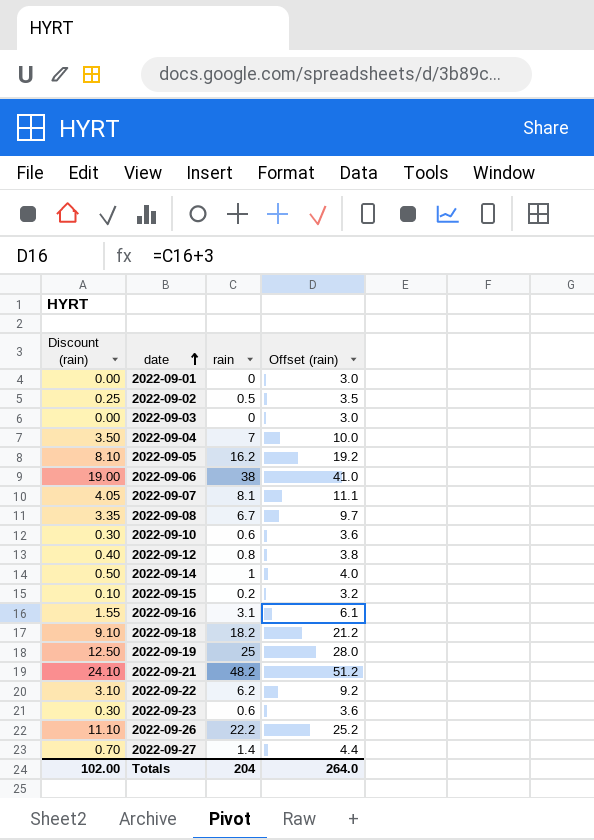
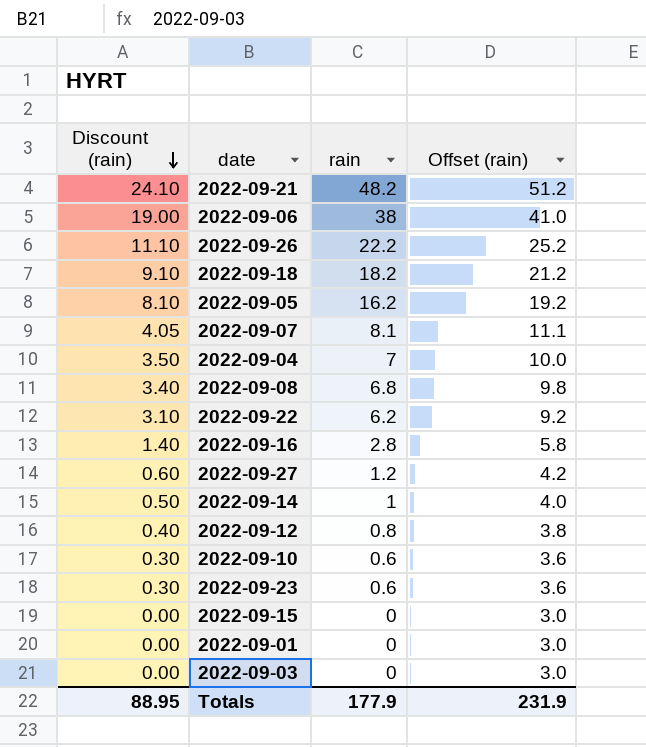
row order: date ascending -> Discount (rain) descending
row 2022-09-02: 0.25 | 0.5 | 3.5 -> none
row 2022-09-19: 12.50 | 25 | 28.0 -> none
2022-09-08 | Discount (rain): 3.35 -> 3.40
2022-09-08 | rain: 6.7 -> 6.8
2022-09-08 | Offset (rain): 9.7 -> 9.8
2022-09-16 | Discount (rain): 1.55 -> 1.40
2022-09-16 | rain: 3.1 -> 2.8
2022-09-16 | Offset (rain): 6.1 -> 5.8
2022-09-27 | Discount (rain): 0.70 -> 0.60
2022-09-27 | rain: 1.4 -> 1.2
2022-09-27 | Offset (rain): 4.4 -> 4.2
2022-09-15 | Discount (rain): 0.10 -> 0.00
2022-09-15 | rain: 0.2 -> 0
2022-09-15 | Offset (rain): 3.2 -> 3.0
Totals | Discount (rain): 102.00 -> 88.95
Totals | rain: 204 -> 177.9
Totals | Offset (rain): 264.0 -> 231.9

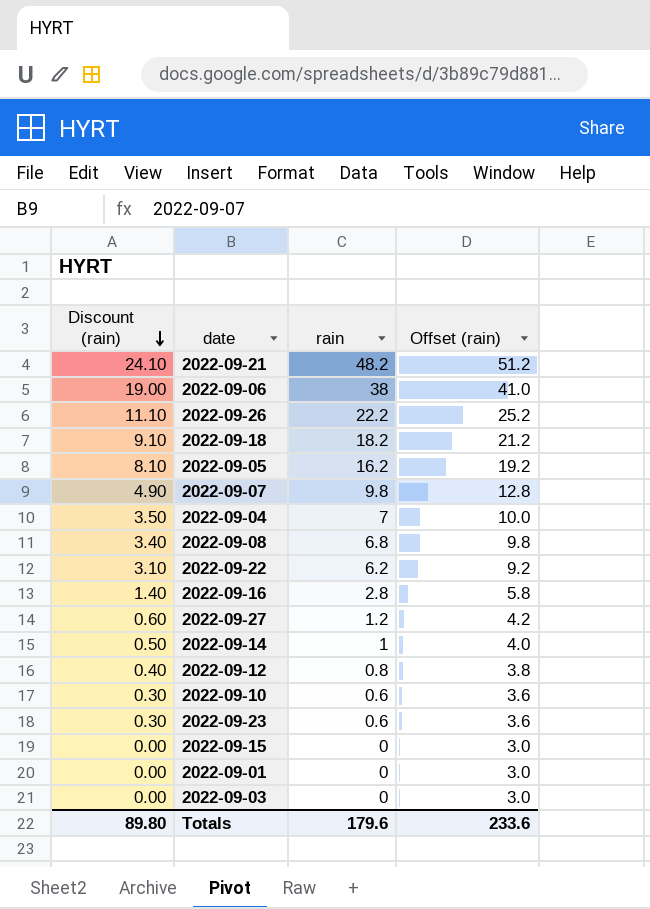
2022-09-07 | Discount (rain): 4.05 -> 4.90
2022-09-07 | rain: 8.1 -> 9.8
2022-09-07 | Offset (rain): 11.1 -> 12.8
Totals | Discount (rain): 88.95 -> 89.80
Totals | rain: 177.9 -> 179.6
Totals | Offset (rain): 231.9 -> 233.6

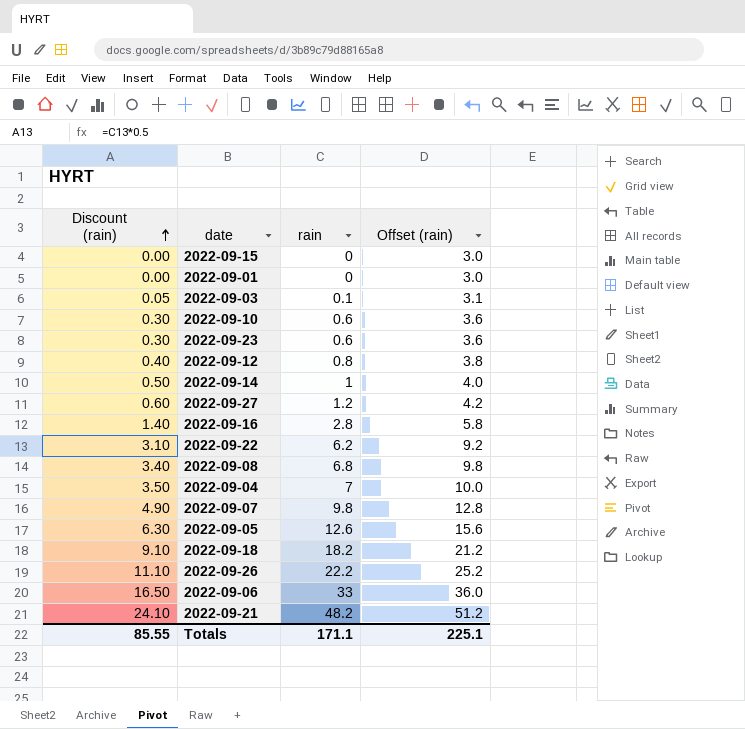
row order: Discount (rain) descending -> Discount (rain) ascending
2022-09-03 | Discount (rain): 0.00 -> 0.05
2022-09-03 | rain: 0 -> 0.1
2022-09-03 | Offset (rain): 3.0 -> 3.1
2022-09-05 | Discount (rain): 8.10 -> 6.30
2022-09-05 | rain: 16.2 -> 12.6
2022-09-05 | Offset (rain): 19.2 -> 15.6
2022-09-06 | Discount (rain): 19.00 -> 16.50
2022-09-06 | rain: 38 -> 33
2022-09-06 | Offset (rain): 41.0 -> 36.0
Totals | Discount (rain): 89.80 -> 85.55
Totals | rain: 179.6 -> 171.1
Totals | Offset (rain): 233.6 -> 225.1

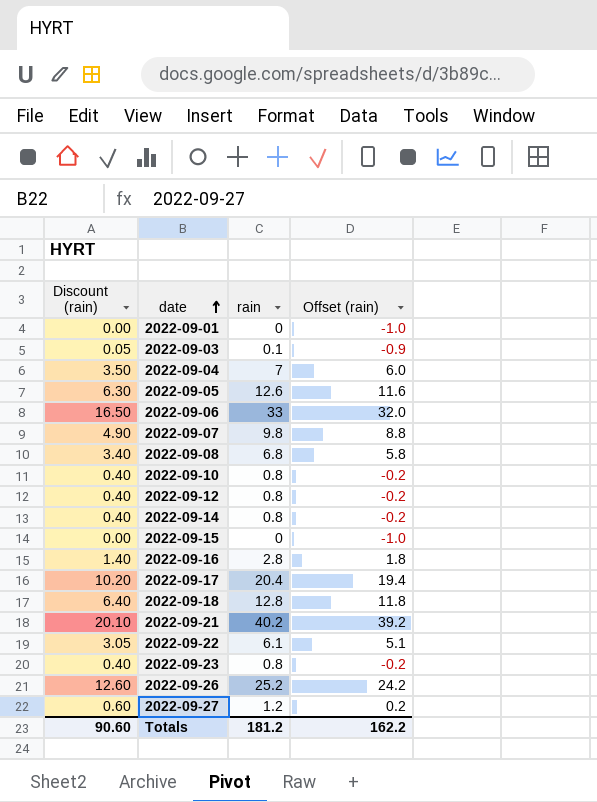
row order: Discount (rain) ascending -> date ascending
column Offset (rain) | formula: [rain] + 3 -> [rain] - 1
2022-09-10 | Discount (rain): 0.30 -> 0.40
2022-09-10 | rain: 0.6 -> 0.8
2022-09-14 | Discount (rain): 0.50 -> 0.40
2022-09-14 | rain: 1 -> 0.8
row 2022-09-17: none -> 10.20 | 20.4 | 19.4
2022-09-18 | Discount (rain): 9.10 -> 6.40
2022-09-18 | rain: 18.2 -> 12.8
2022-09-21 | Discount (rain): 24.10 -> 20.10
2022-09-21 | rain: 48.2 -> 40.2
2022-09-22 | Discount (rain): 3.10 -> 3.05
2022-09-22 | rain: 6.2 -> 6.1
2022-09-23 | Discount (rain): 0.30 -> 0.40
2022-09-23 | rain: 0.6 -> 0.8
2022-09-26 | Discount (rain): 11.10 -> 12.60
2022-09-26 | rain: 22.2 -> 25.2
Totals | Discount (rain): 85.55 -> 90.60
Totals | rain: 171.1 -> 181.2
Totals | Offset (rain): 225.1 -> 162.2

